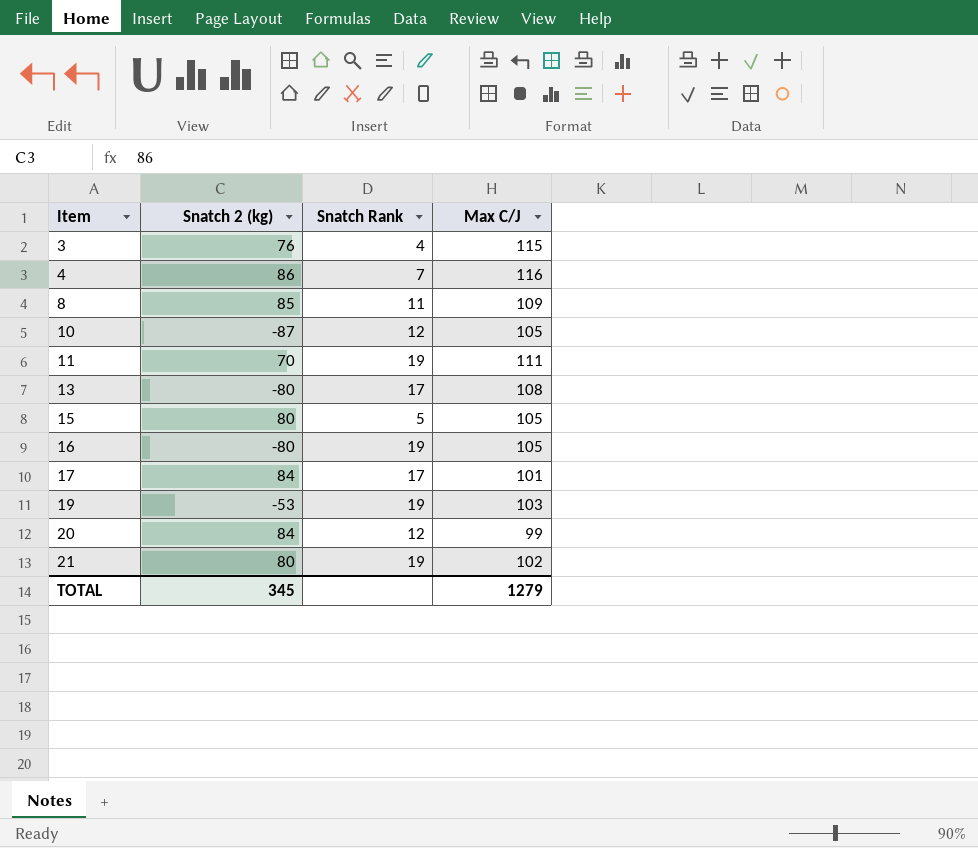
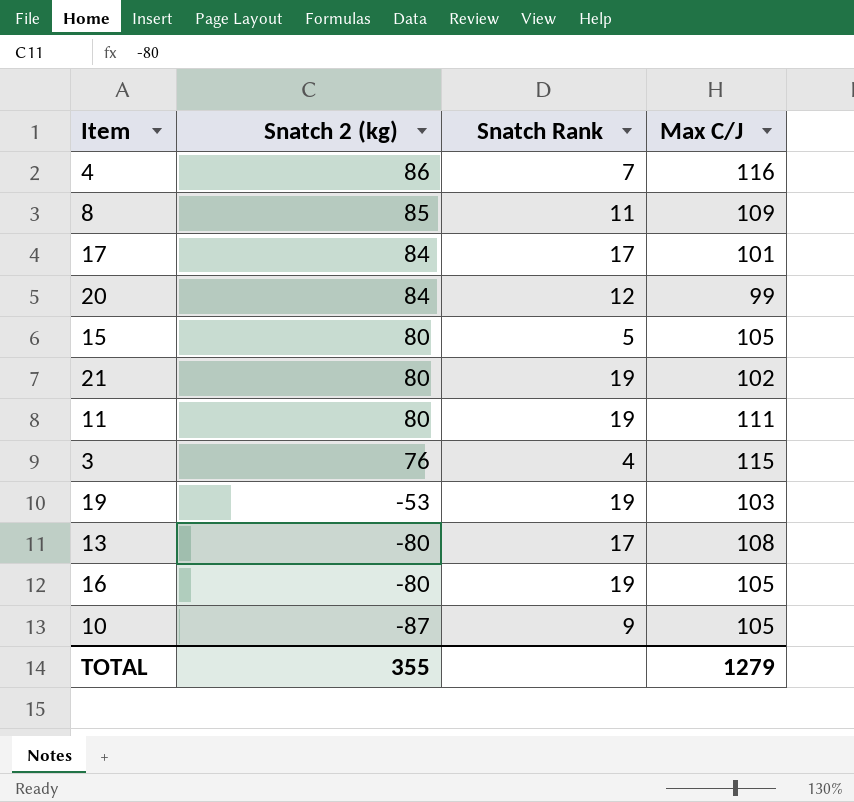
row order: Item ascending -> Snatch 2 (kg) descending
11 | Snatch 2 (kg): 70 -> 80
10 | Snatch Rank: 12 -> 9
TOTAL | Snatch 2 (kg): 345 -> 355

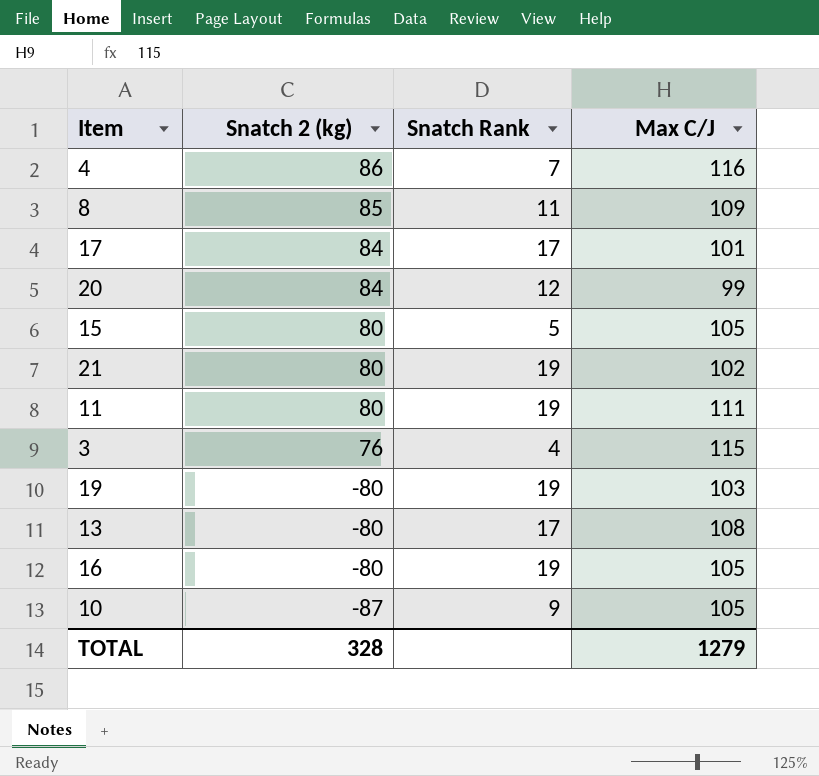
19 | Snatch 2 (kg): -53 -> -80
TOTAL | Snatch 2 (kg): 355 -> 328

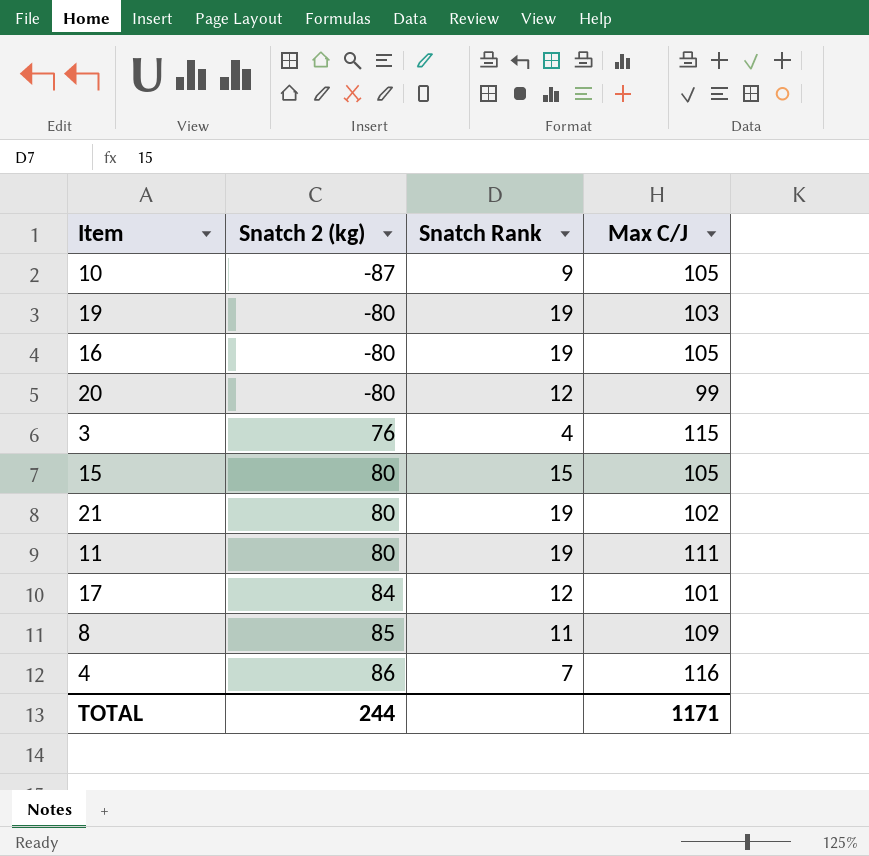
row order: Snatch 2 (kg) descending -> Snatch 2 (kg) ascending
row 13: -80 | 17 | 108 -> none
20 | Snatch 2 (kg): 84 -> -80
15 | Snatch Rank: 5 -> 15
17 | Snatch Rank: 17 -> 12
TOTAL | Snatch 2 (kg): 328 -> 244
TOTAL | Max C/J: 1279 -> 1171

